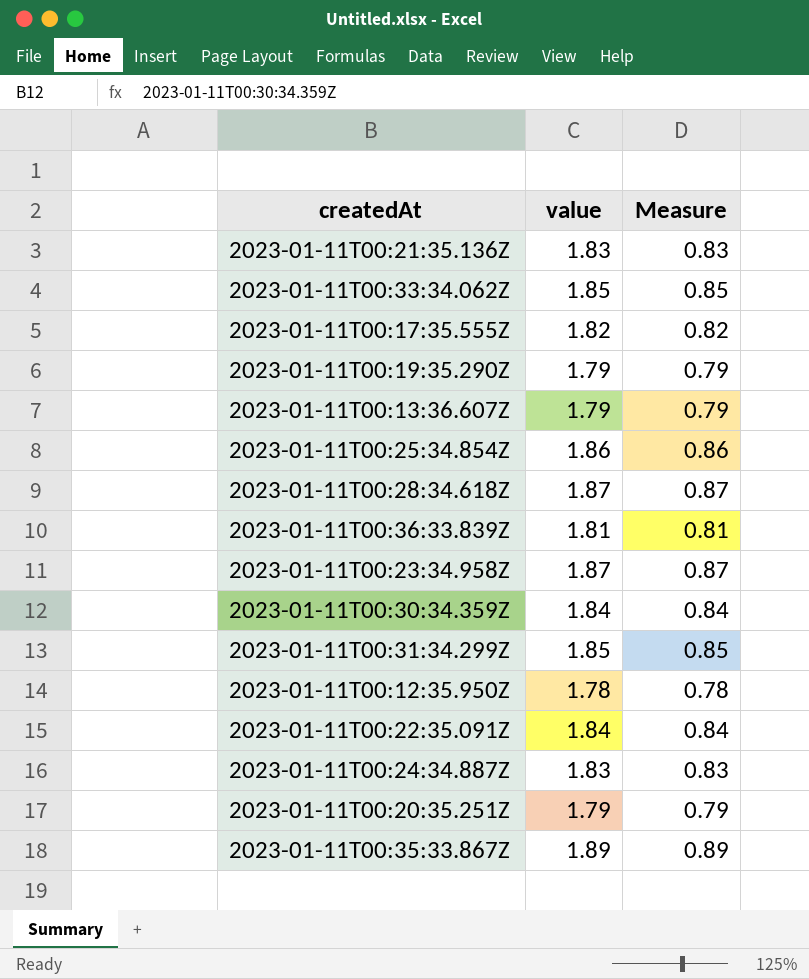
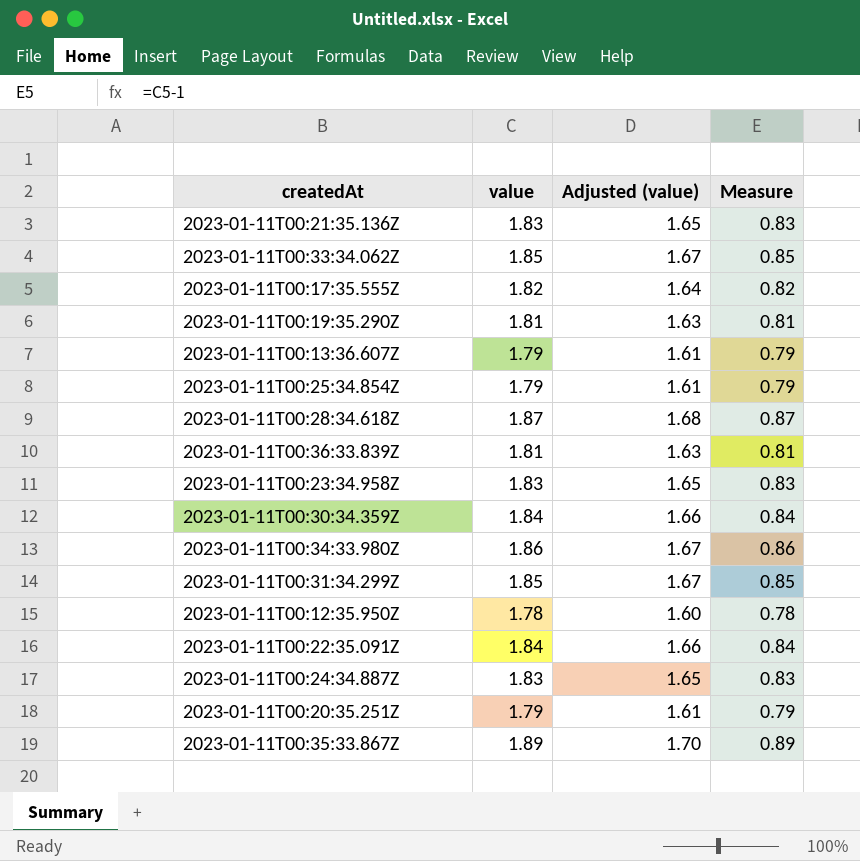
column Adjusted (value) | formula: none -> [value] * 0.9
2023-01-11T00:19:35.290Z | value: 1.79 -> 1.81
2023-01-11T00:19:35.290Z | Measure: 0.79 -> 0.81
2023-01-11T00:25:34.854Z | value: 1.86 -> 1.79
2023-01-11T00:25:34.854Z | Measure: 0.86 -> 0.79
2023-01-11T00:23:34.958Z | value: 1.87 -> 1.83
2023-01-11T00:23:34.958Z | Measure: 0.87 -> 0.83
row 2023-01-11T00:34:33.980Z: none -> 1.86 | 1.67 | 0.86

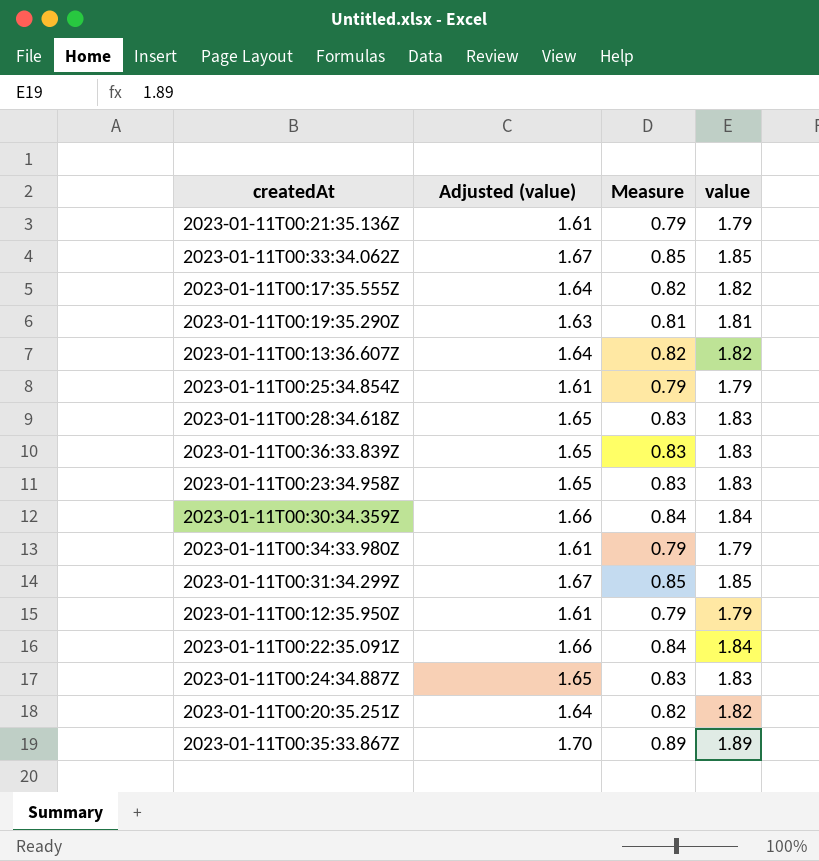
column value | position: 2 -> 4
2023-01-11T00:21:35.136Z | Adjusted (value): 1.65 -> 1.61
2023-01-11T00:21:35.136Z | Measure: 0.83 -> 0.79
2023-01-11T00:21:35.136Z | value: 1.83 -> 1.79
2023-01-11T00:13:36.607Z | Adjusted (value): 1.61 -> 1.64
2023-01-11T00:13:36.607Z | Measure: 0.79 -> 0.82
2023-01-11T00:13:36.607Z | value: 1.79 -> 1.82
2023-01-11T00:28:34.618Z | Adjusted (value): 1.68 -> 1.65
2023-01-11T00:28:34.618Z | Measure: 0.87 -> 0.83
2023-01-11T00:28:34.618Z | value: 1.87 -> 1.83
2023-01-11T00:36:33.839Z | Adjusted (value): 1.63 -> 1.65
2023-01-11T00:36:33.839Z | Measure: 0.81 -> 0.83
2023-01-11T00:36:33.839Z | value: 1.81 -> 1.83
2023-01-11T00:34:33.980Z | Adjusted (value): 1.67 -> 1.61
2023-01-11T00:34:33.980Z | Measure: 0.86 -> 0.79
2023-01-11T00:34:33.980Z | value: 1.86 -> 1.79
2023-01-11T00:12:35.950Z | Adjusted (value): 1.60 -> 1.61
2023-01-11T00:12:35.950Z | Measure: 0.78 -> 0.79
2023-01-11T00:12:35.950Z | value: 1.78 -> 1.79
2023-01-11T00:20:35.251Z | Adjusted (value): 1.61 -> 1.64
2023-01-11T00:20:35.251Z | Measure: 0.79 -> 0.82
2023-01-11T00:20:35.251Z | value: 1.79 -> 1.82

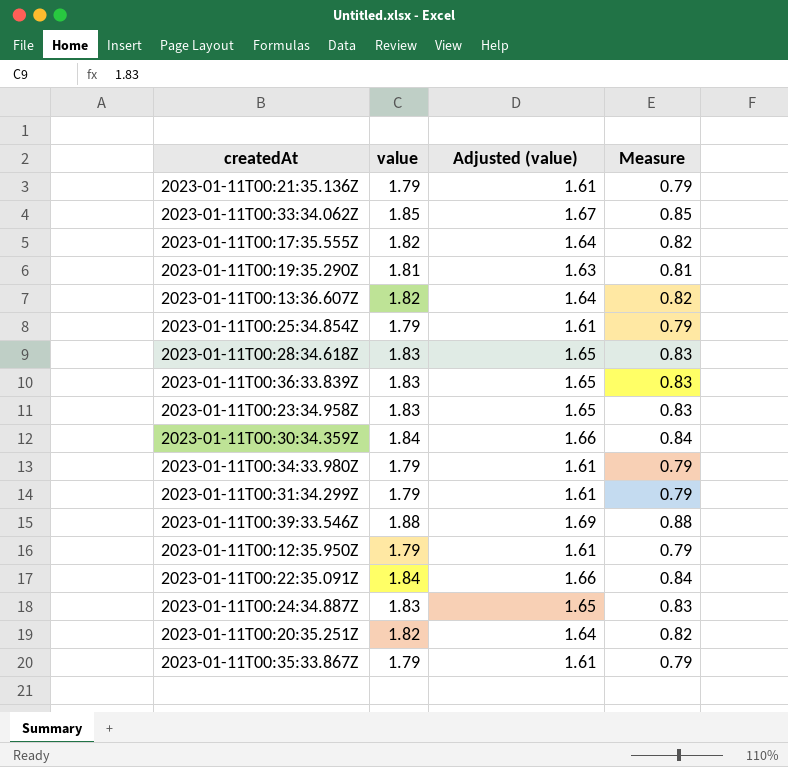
column value | position: 4 -> 2
2023-01-11T00:31:34.299Z | value: 1.85 -> 1.79
2023-01-11T00:31:34.299Z | Adjusted (value): 1.67 -> 1.61
2023-01-11T00:31:34.299Z | Measure: 0.85 -> 0.79
row 2023-01-11T00:39:33.546Z: none -> 1.88 | 1.69 | 0.88
2023-01-11T00:35:33.867Z | value: 1.89 -> 1.79
2023-01-11T00:35:33.867Z | Adjusted (value): 1.70 -> 1.61
2023-01-11T00:35:33.867Z | Measure: 0.89 -> 0.79

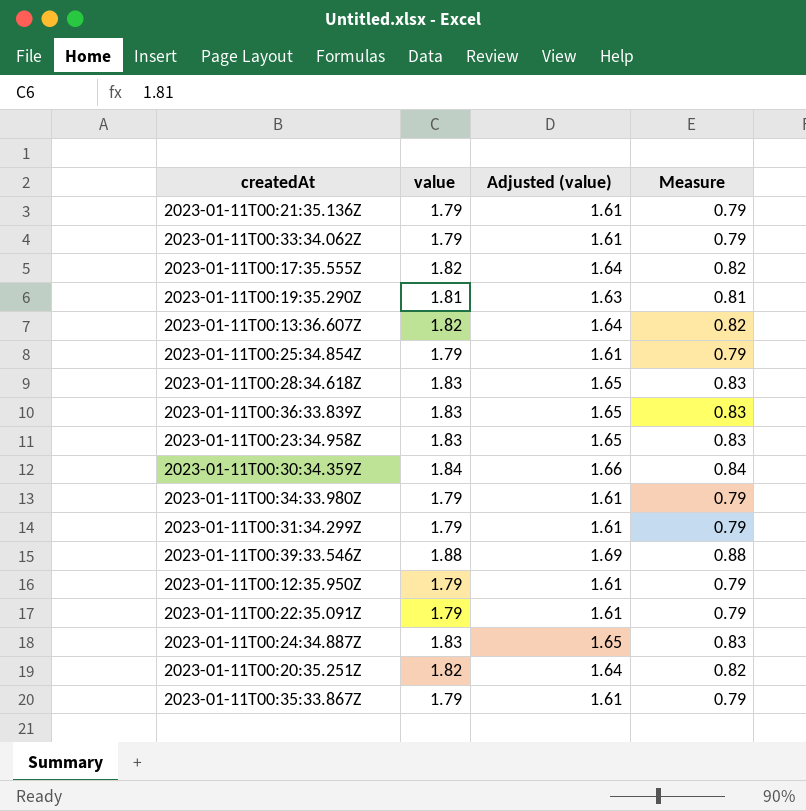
2023-01-11T00:33:34.062Z | value: 1.85 -> 1.79
2023-01-11T00:33:34.062Z | Adjusted (value): 1.67 -> 1.61
2023-01-11T00:33:34.062Z | Measure: 0.85 -> 0.79
2023-01-11T00:22:35.091Z | value: 1.84 -> 1.79
2023-01-11T00:22:35.091Z | Adjusted (value): 1.66 -> 1.61
2023-01-11T00:22:35.091Z | Measure: 0.84 -> 0.79

